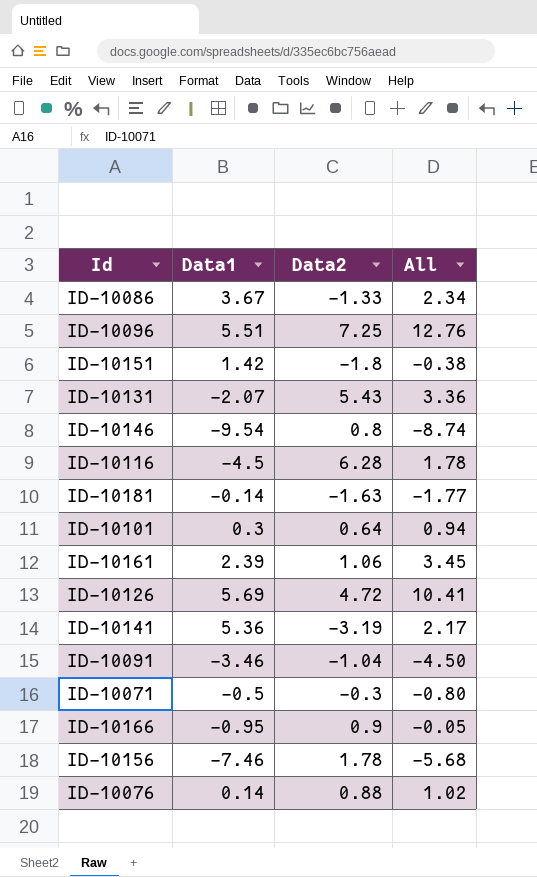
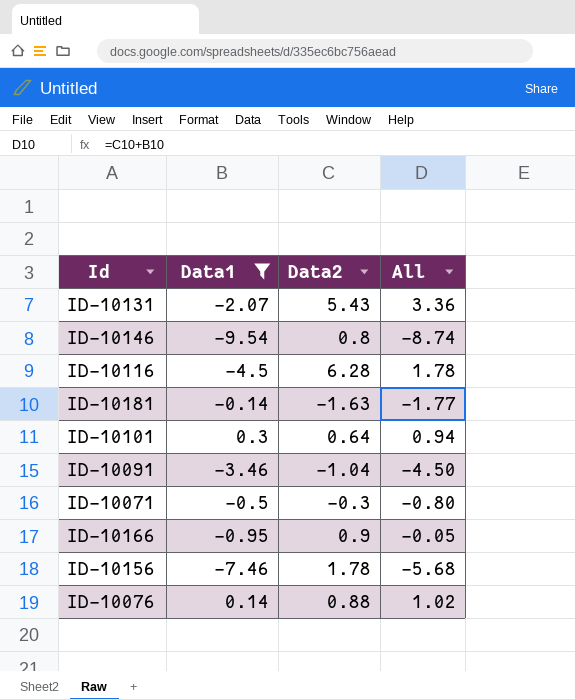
filter: none -> Data1 <= 0.3

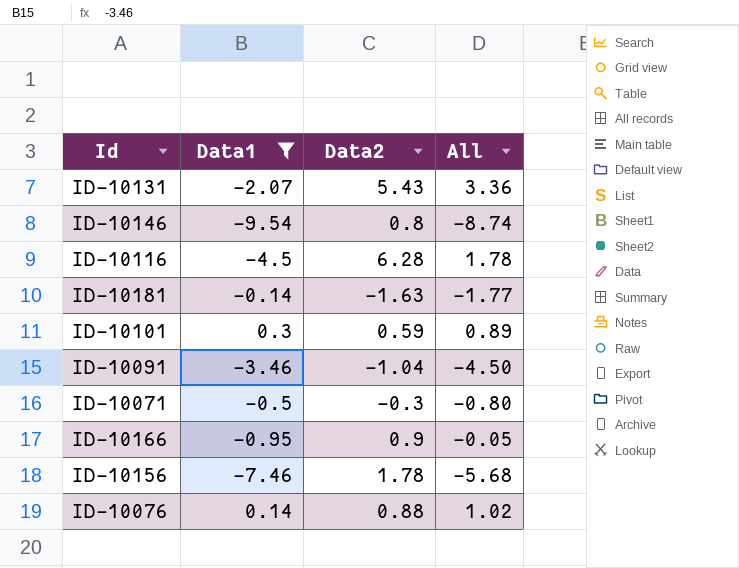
ID-10101 | Data2: 0.64 -> 0.59
ID-10101 | All: 0.94 -> 0.89

